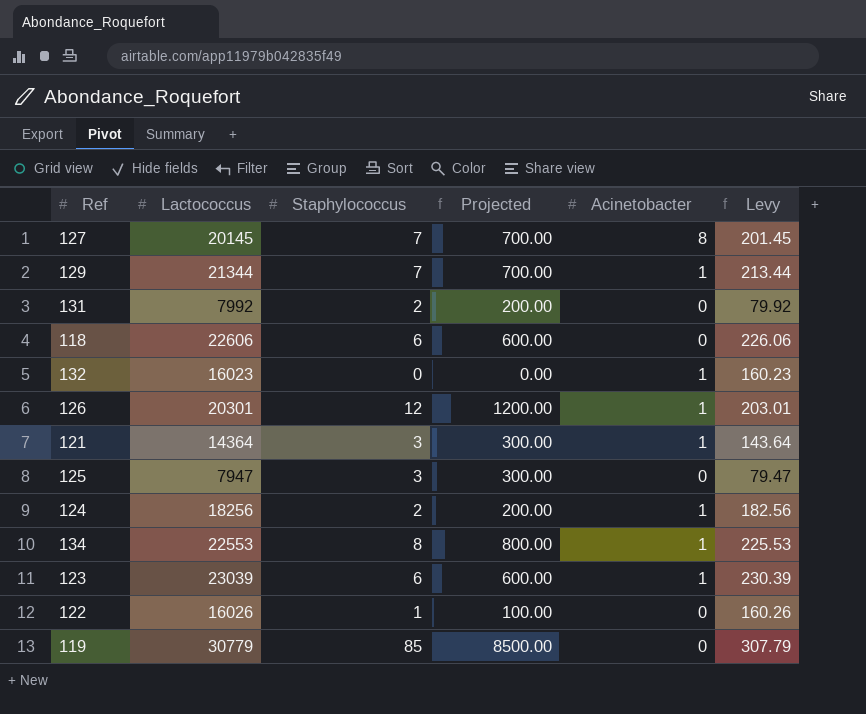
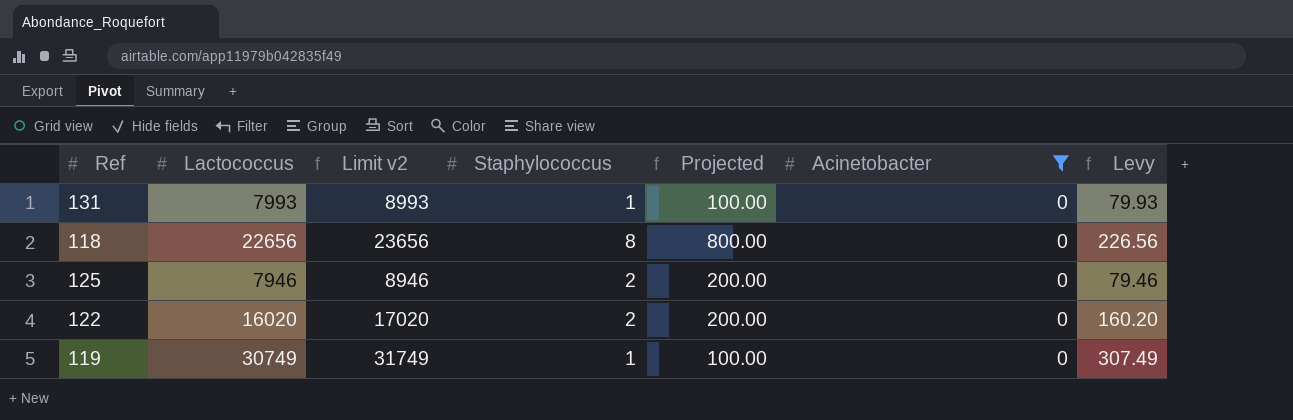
filter: none -> Acinetobacter = 0
column Limit v2 | formula: none -> [Lactococcus] + 1000
131 | Lactococcus: 7992 -> 7993
131 | Staphylococcus: 2 -> 1
131 | Projected: 200.00 -> 100.00
131 | Levy: 79.92 -> 79.93
118 | Lactococcus: 22606 -> 22656
118 | Staphylococcus: 6 -> 8
118 | Projected: 600.00 -> 800.00
118 | Levy: 226.06 -> 226.56
125 | Lactococcus: 7947 -> 7946
125 | Staphylococcus: 3 -> 2
125 | Projected: 300.00 -> 200.00
125 | Levy: 79.47 -> 79.46
122 | Lactococcus: 16026 -> 16020
122 | Staphylococcus: 1 -> 2
122 | Projected: 100.00 -> 200.00
122 | Levy: 160.26 -> 160.20
119 | Lactococcus: 30779 -> 30749
119 | Staphylococcus: 85 -> 1
119 | Projected: 8500.00 -> 100.00
119 | Levy: 307.79 -> 307.49

